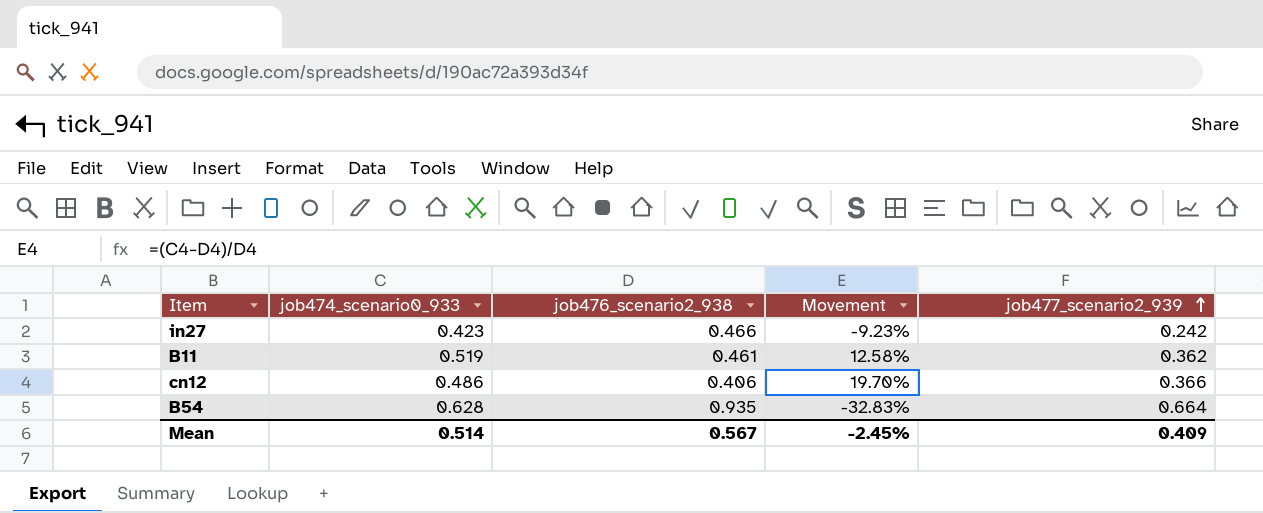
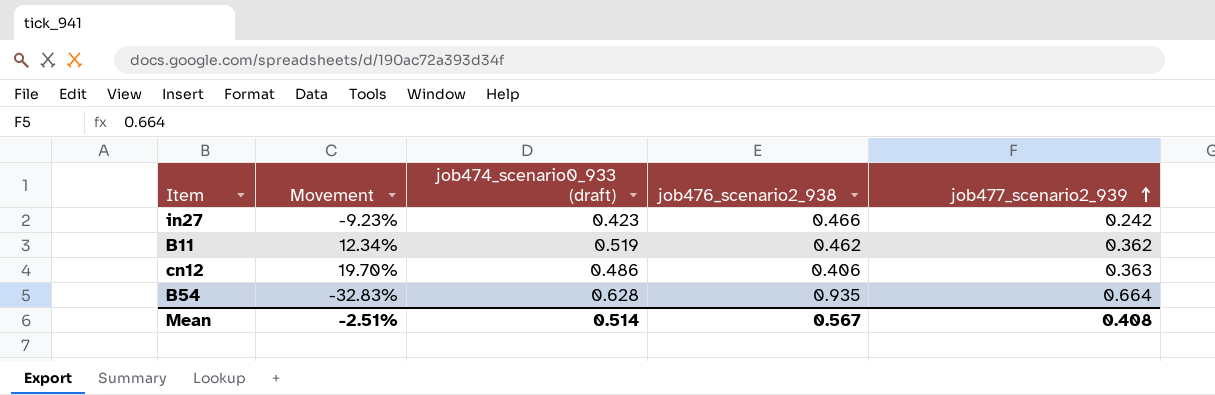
column Movement | position: 4 -> 2
column name: job474_scenario0_933 -> job474_scenario0_933 (draft)
B11 | Movement: 12.58% -> 12.34%
B11 | job476_scenario2_938: 0.461 -> 0.462
cn12 | job477_scenario2_939: 0.366 -> 0.363
Mean | Movement: -2.45% -> -2.51%
Mean | job477_scenario2_939: 0.409 -> 0.408

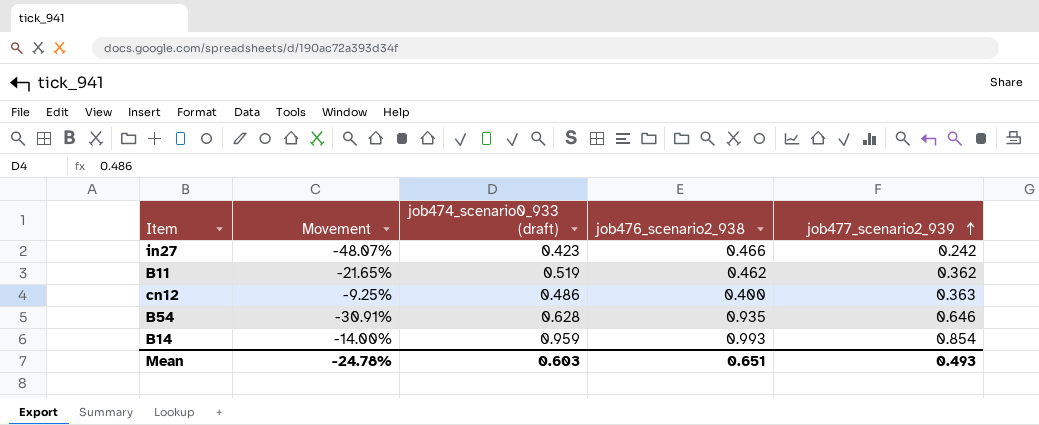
column Movement | formula: ([job474_scenario0_933 (draft)] - [job476_scenario2_938]) / [job476_scenario2_938] -> ([job477_scenario2_939] - [job476_scenario2_938]) / [job476_scenario2_938]
cn12 | job476_scenario2_938: 0.406 -> 0.400
B54 | job477_scenario2_939: 0.664 -> 0.646
row B14: none -> -14.00% | 0.959 | 0.993 | 0.854
Mean | Movement: -2.51% -> -24.78%
Mean | job474_scenario0_933 (draft): 0.514 -> 0.603
Mean | job476_scenario2_938: 0.567 -> 0.651
Mean | job477_scenario2_939: 0.408 -> 0.493

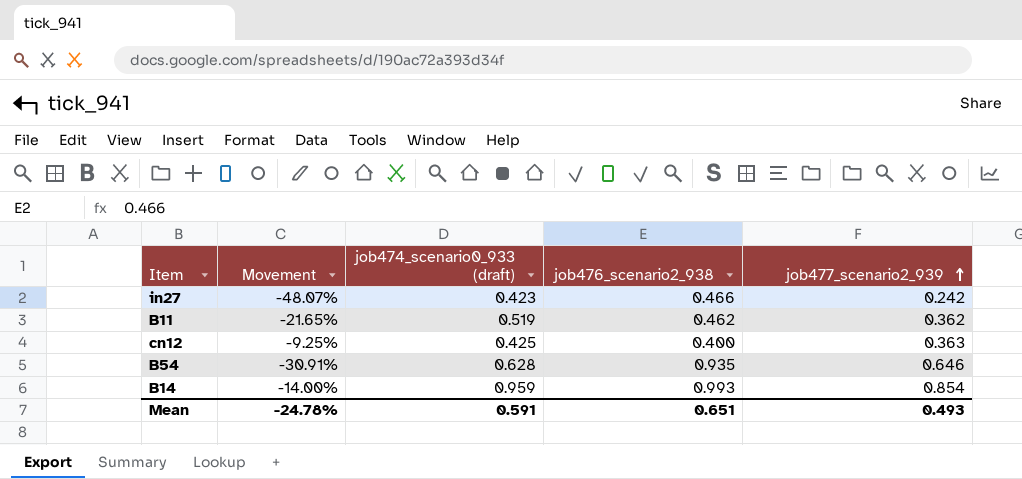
cn12 | job474_scenario0_933 (draft): 0.486 -> 0.425
Mean | job474_scenario0_933 (draft): 0.603 -> 0.591

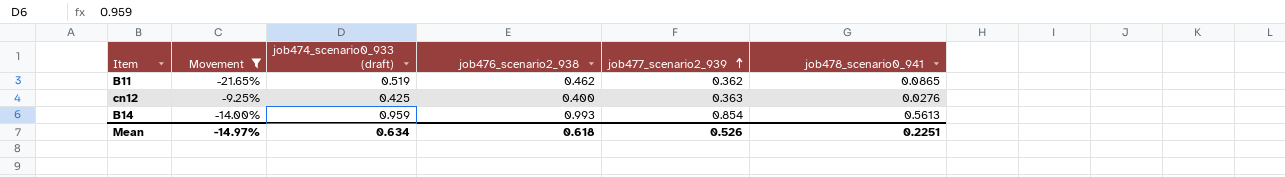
filter: none -> Movement >= -21.65%
column job478_scenario0_941 | position: none -> 6
Mean | Movement: -24.78% -> -14.97%
Mean | job474_scenario0_933 (draft): 0.591 -> 0.634
Mean | job476_scenario2_938: 0.651 -> 0.618
Mean | job477_scenario2_939: 0.493 -> 0.526

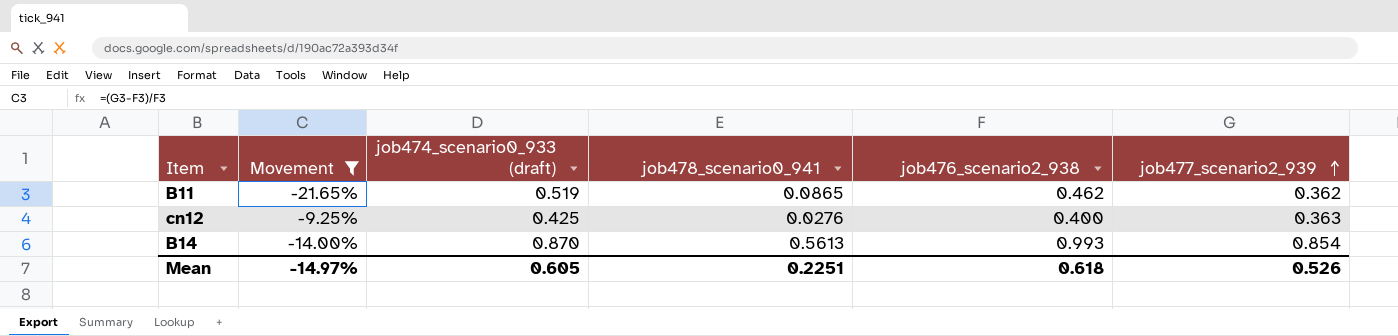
column job478_scenario0_941 | position: 6 -> 4
B14 | job474_scenario0_933 (draft): 0.959 -> 0.870
Mean | job474_scenario0_933 (draft): 0.634 -> 0.605

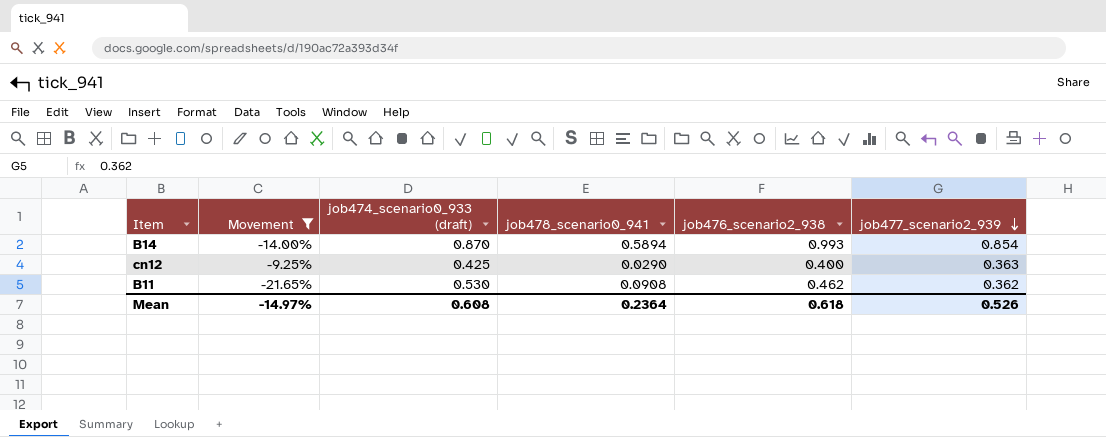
row order: job477_scenario2_939 ascending -> job477_scenario2_939 descending
B14 | job478_scenario0_941: 0.5613 -> 0.5894
cn12 | job478_scenario0_941: 0.0276 -> 0.0290
B11 | job474_scenario0_933 (draft): 0.519 -> 0.530
B11 | job478_scenario0_941: 0.0865 -> 0.0908
Mean | job474_scenario0_933 (draft): 0.605 -> 0.608
Mean | job478_scenario0_941: 0.2251 -> 0.2364

